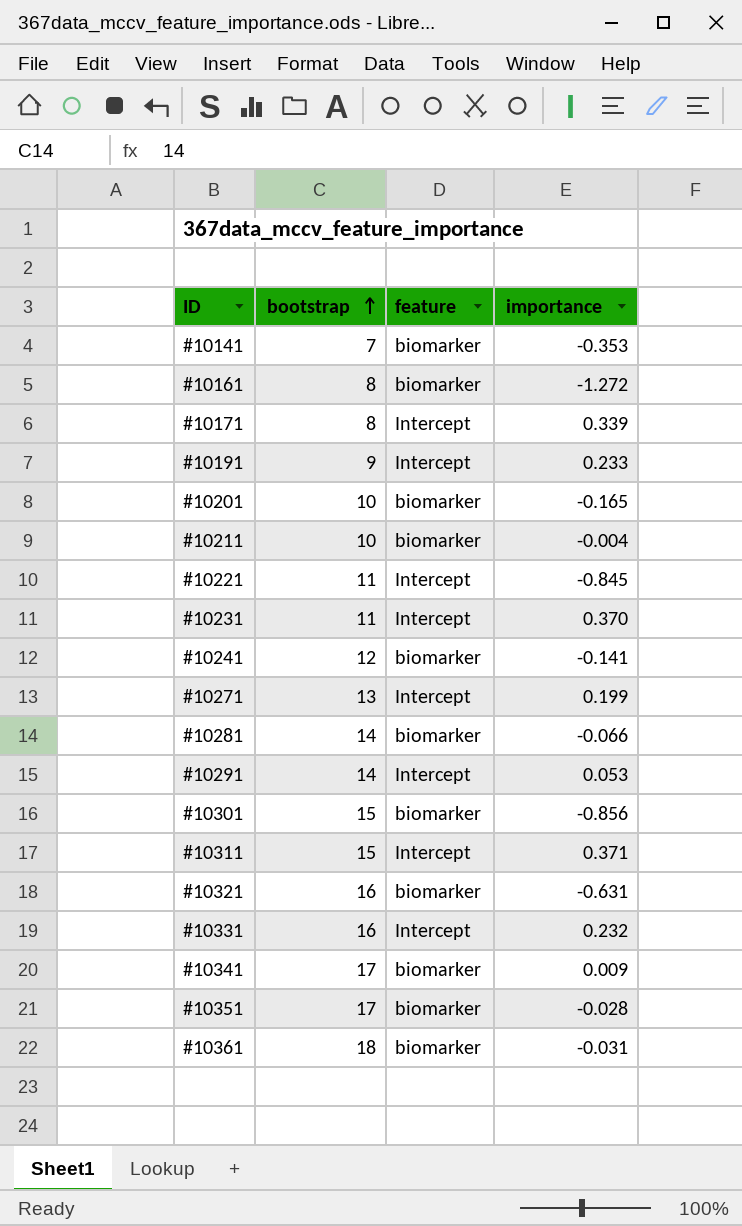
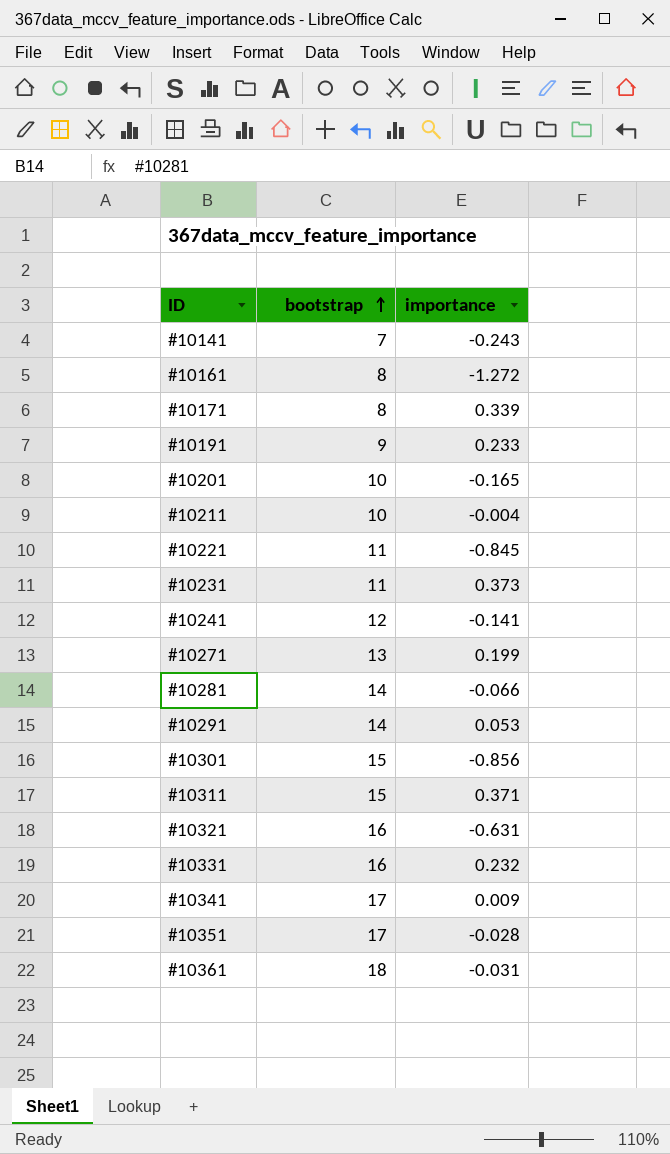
column feature | position: 3 -> none
#10141 | importance: -0.353 -> -0.243
#10231 | importance: 0.370 -> 0.373

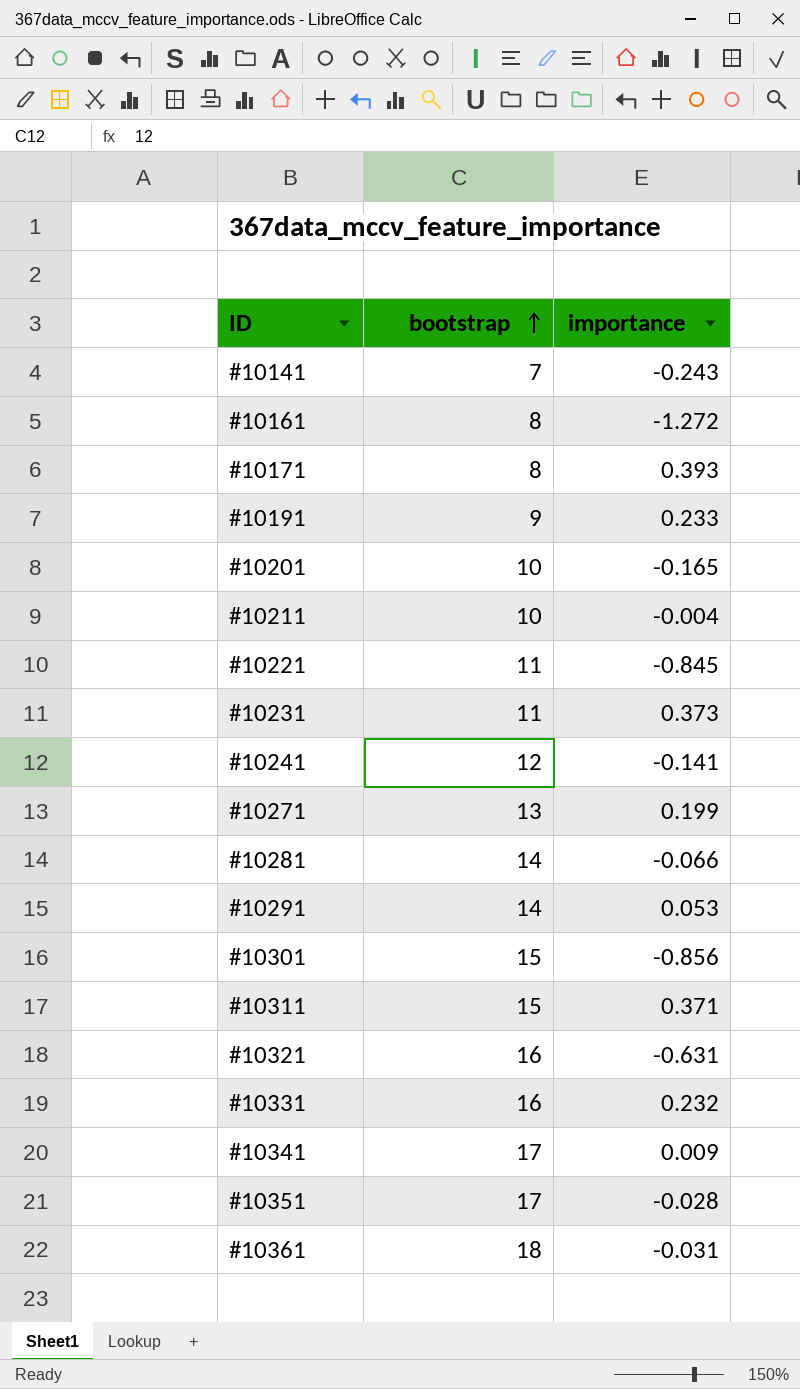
#10171 | importance: 0.339 -> 0.393

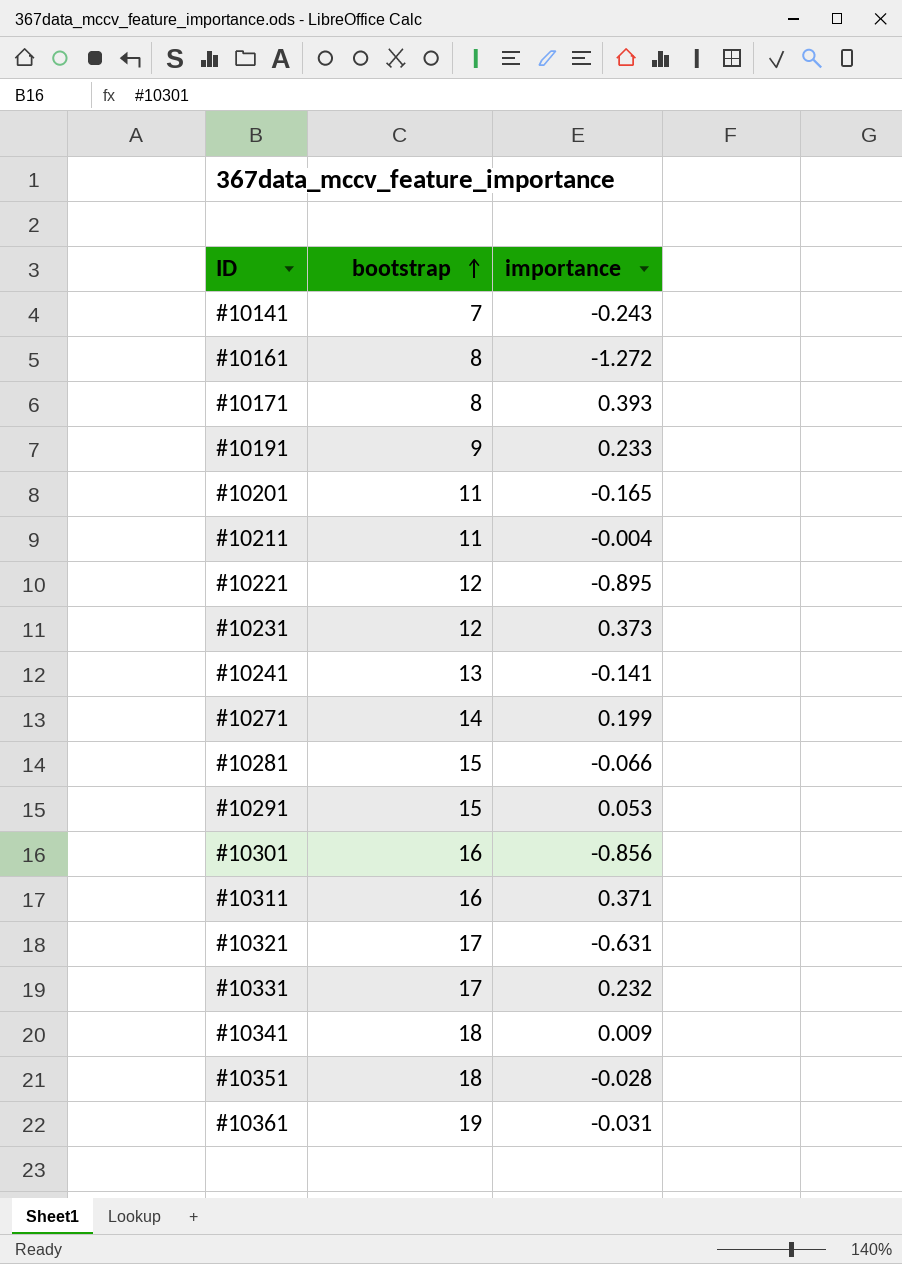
#10201 | bootstrap: 10 -> 11
#10211 | bootstrap: 10 -> 11
#10221 | bootstrap: 11 -> 12
#10221 | importance: -0.845 -> -0.895
#10231 | bootstrap: 11 -> 12
#10241 | bootstrap: 12 -> 13
#10271 | bootstrap: 13 -> 14
#10281 | bootstrap: 14 -> 15
#10291 | bootstrap: 14 -> 15
#10301 | bootstrap: 15 -> 16
#10311 | bootstrap: 15 -> 16
#10321 | bootstrap: 16 -> 17
#10331 | bootstrap: 16 -> 17
#10341 | bootstrap: 17 -> 18
#10351 | bootstrap: 17 -> 18
#10361 | bootstrap: 18 -> 19

